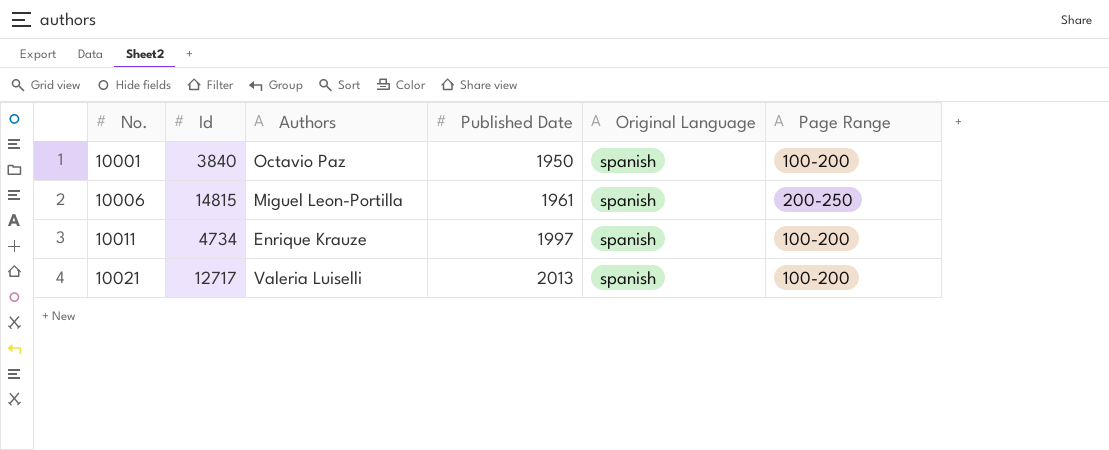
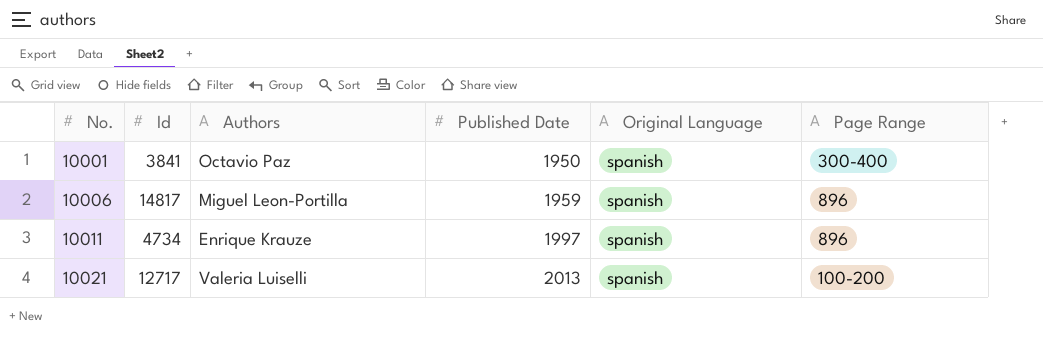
10001 | Id: 3840 -> 3841
10001 | Page Range: 100-200 -> 300-400
10006 | Id: 14815 -> 14817
10006 | Published Date: 1961 -> 1959
10006 | Page Range: 200-250 -> 896
10011 | Page Range: 100-200 -> 896

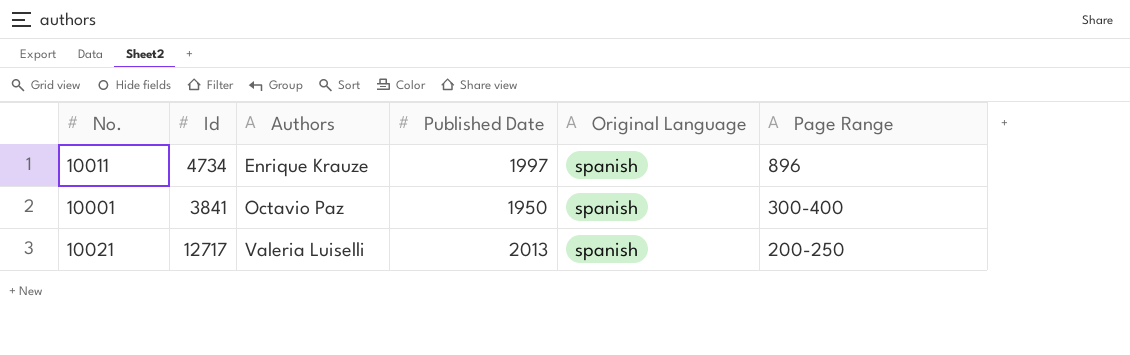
row order: No. ascending -> Authors ascending
row 10006: 14817 | Miguel Leon-Portilla | 1959 | spanish | 896 -> none
10021 | Page Range: 100-200 -> 200-250

